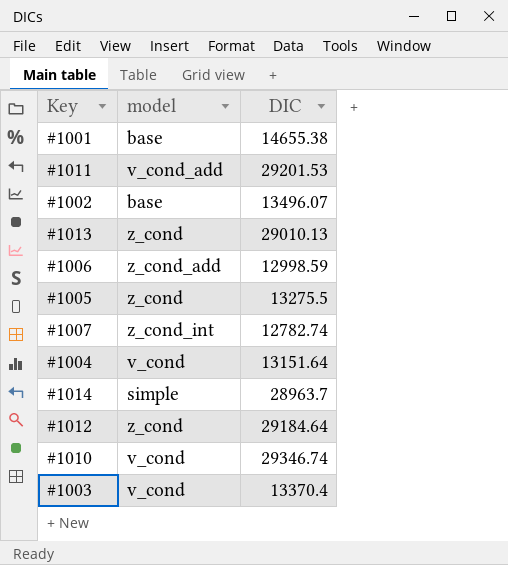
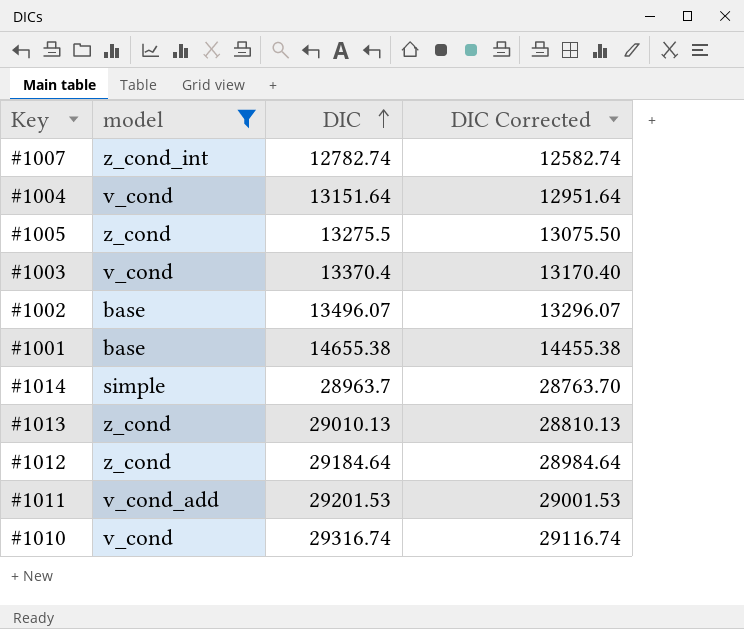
filter: none -> model != z_cond_add
row order: none -> DIC ascending
column DIC Corrected | formula: none -> [DIC] - 200
#1010 | DIC: 29346.74 -> 29316.74

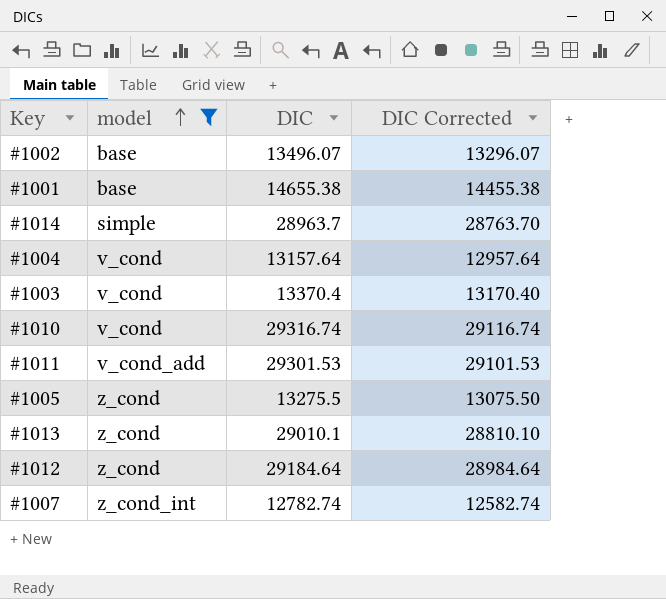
row order: DIC ascending -> model ascending
#1004 | DIC: 13151.64 -> 13157.64
#1004 | DIC Corrected: 12951.64 -> 12957.64
#1011 | DIC: 29201.53 -> 29301.53
#1011 | DIC Corrected: 29001.53 -> 29101.53
#1013 | DIC: 29010.13 -> 29010.1
#1013 | DIC Corrected: 28810.13 -> 28810.10

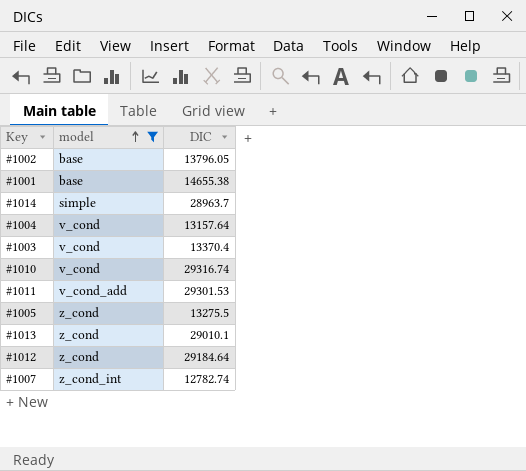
column DIC Corrected | formula: [DIC] - 200 -> none
#1002 | DIC: 13496.07 -> 13796.05

